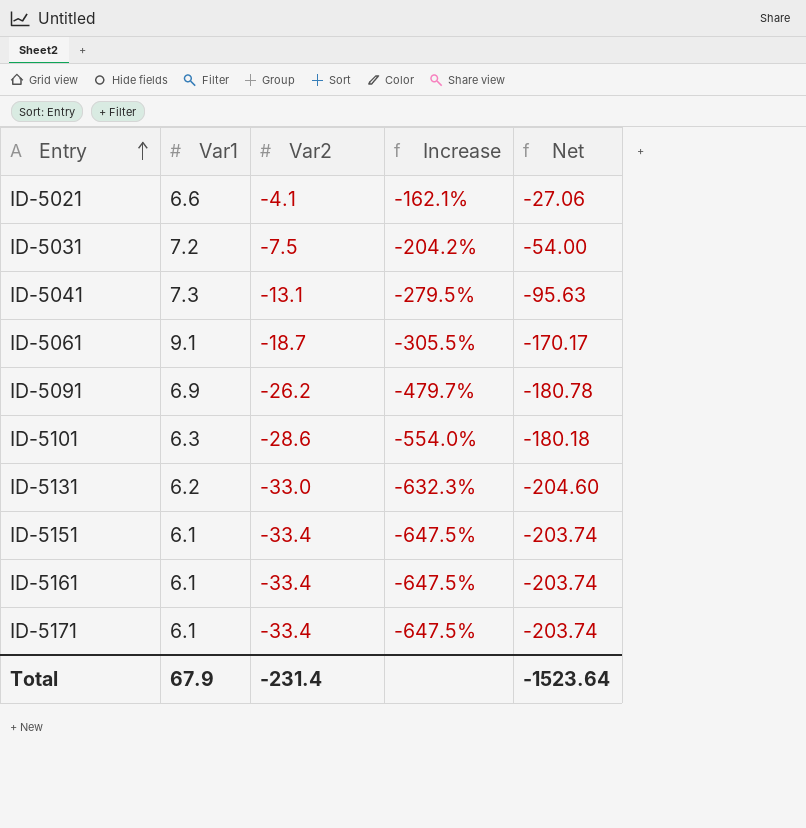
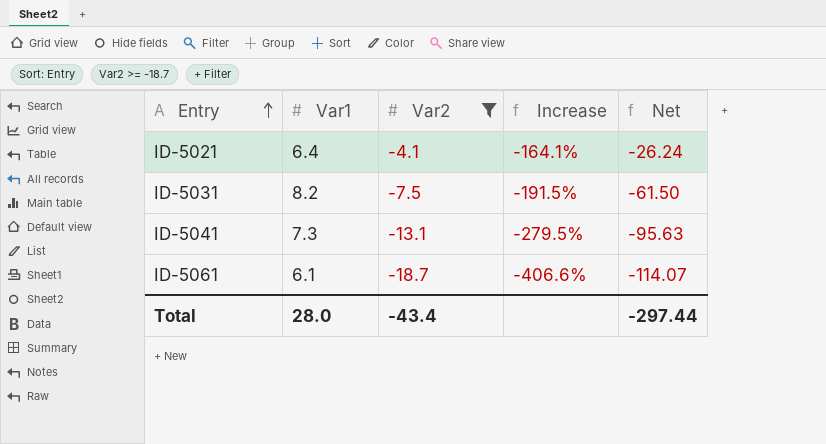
filter: none -> Var2 >= -18.7
ID-5021 | Var1: 6.6 -> 6.4
ID-5021 | Increase: -162.1% -> -164.1%
ID-5021 | Net: -27.06 -> -26.24
ID-5031 | Var1: 7.2 -> 8.2
ID-5031 | Increase: -204.2% -> -191.5%
ID-5031 | Net: -54.00 -> -61.50
ID-5061 | Var1: 9.1 -> 6.1
ID-5061 | Increase: -305.5% -> -406.6%
ID-5061 | Net: -170.17 -> -114.07
Total | Var1: 67.9 -> 28.0
Total | Var2: -231.4 -> -43.4
Total | Net: -1523.64 -> -297.44

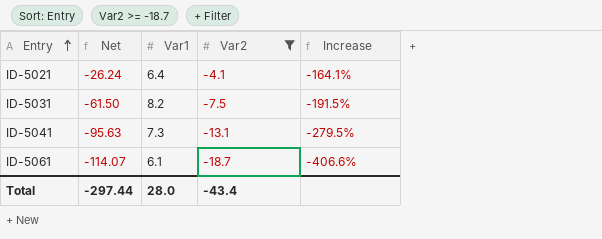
column Net | position: 5 -> 2

